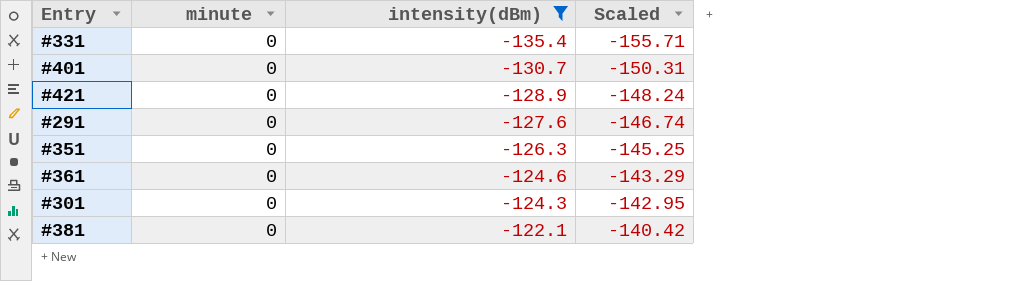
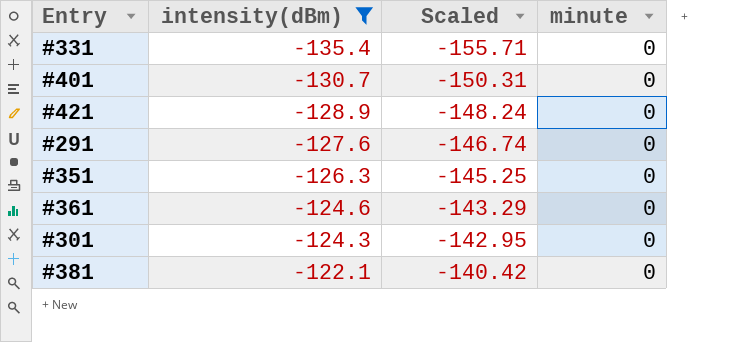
column minute | position: 2 -> 4

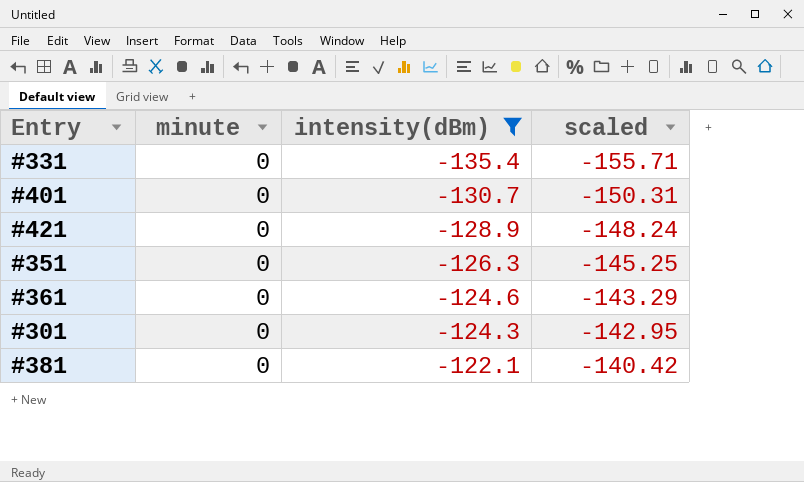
column minute | position: 4 -> 2
column name: Scaled -> scaled
row #291: -127.6 | -146.74 | 0 -> none

